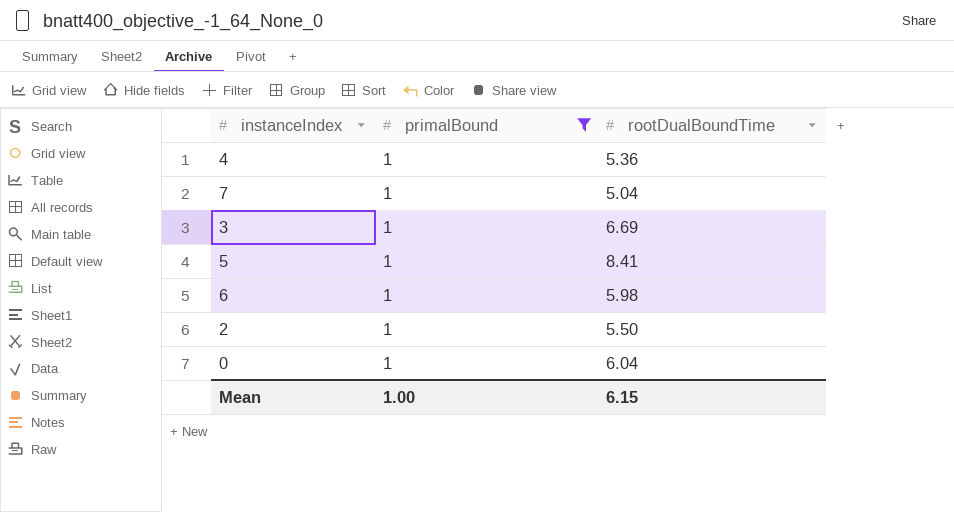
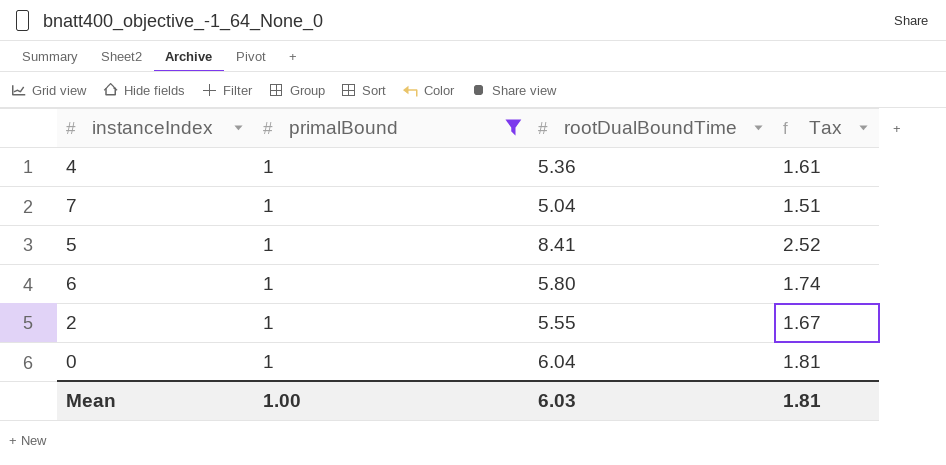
column Tax | formula: none -> [rootDualBoundTime] * 0.3
row 3: 1 | 6.69 -> none
6 | rootDualBoundTime: 5.98 -> 5.80
2 | rootDualBoundTime: 5.50 -> 5.55
Mean | rootDualBoundTime: 6.15 -> 6.03

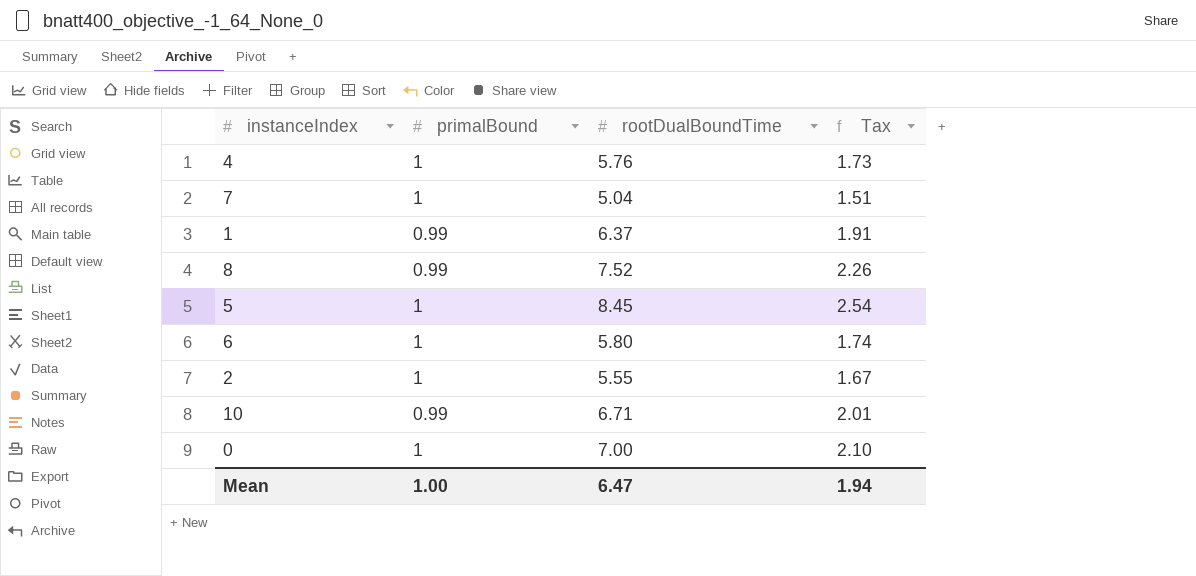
filter: primalBound = 1 -> none
4 | rootDualBoundTime: 5.36 -> 5.76
4 | Tax: 1.61 -> 1.73
5 | rootDualBoundTime: 8.41 -> 8.45
5 | Tax: 2.52 -> 2.54
0 | rootDualBoundTime: 6.04 -> 7.00
0 | Tax: 1.81 -> 2.10
Mean | rootDualBoundTime: 6.03 -> 6.47
Mean | Tax: 1.81 -> 1.94

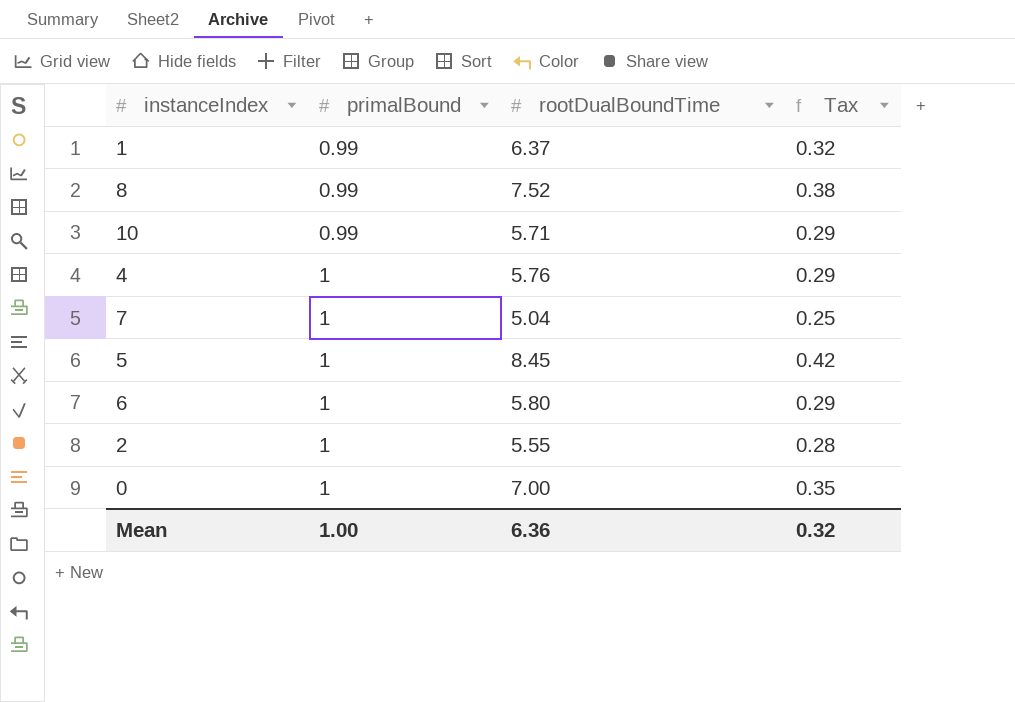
row order: none -> primalBound ascending
column Tax | formula: [rootDualBoundTime] * 0.3 -> [rootDualBoundTime] * 0.05
10 | rootDualBoundTime: 6.71 -> 5.71
Mean | rootDualBoundTime: 6.47 -> 6.36
Mean | Tax: 1.94 -> 0.32

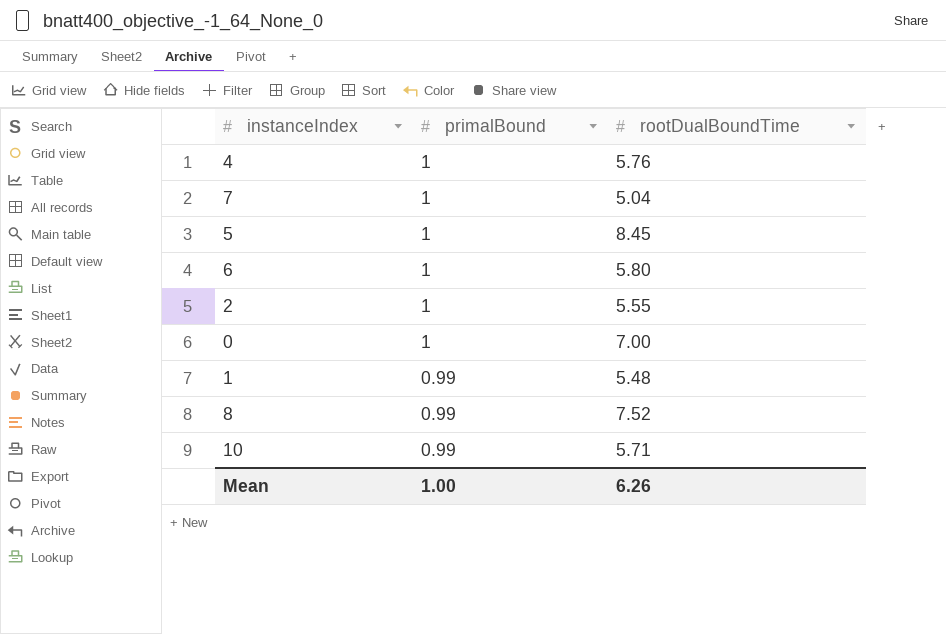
row order: primalBound ascending -> primalBound descending
column Tax | formula: [rootDualBoundTime] * 0.05 -> none
1 | rootDualBoundTime: 6.37 -> 5.48
Mean | rootDualBoundTime: 6.36 -> 6.26

